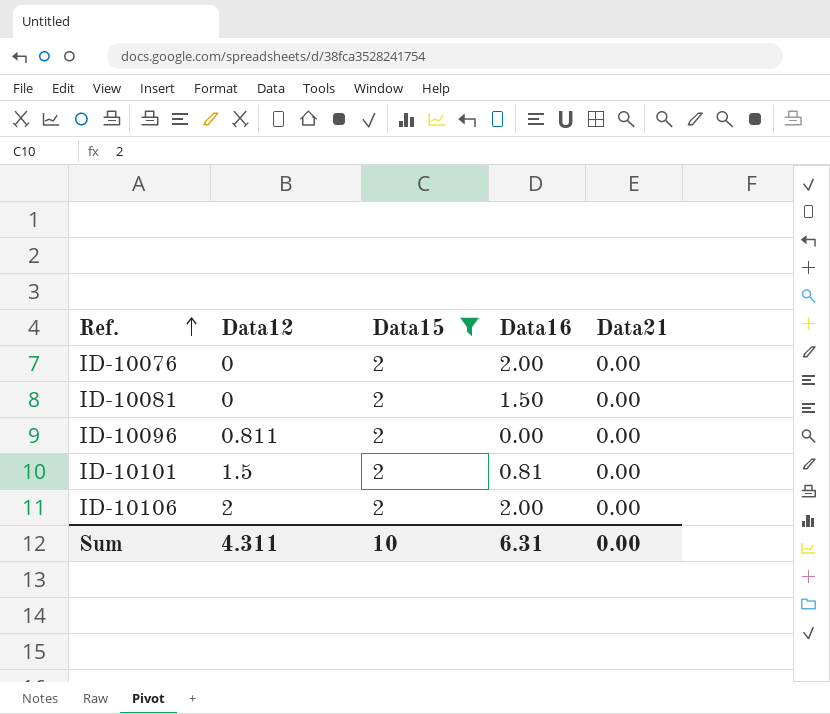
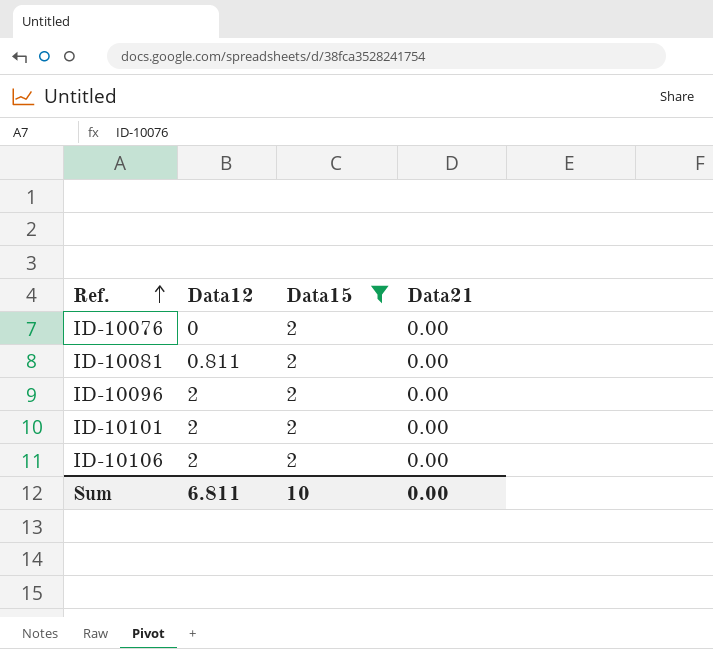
column Data16 | position: 4 -> none
ID-10081 | Data12: 0 -> 0.811
ID-10096 | Data12: 0.811 -> 2
ID-10101 | Data12: 1.5 -> 2
Sum | Data12: 4.311 -> 6.811

